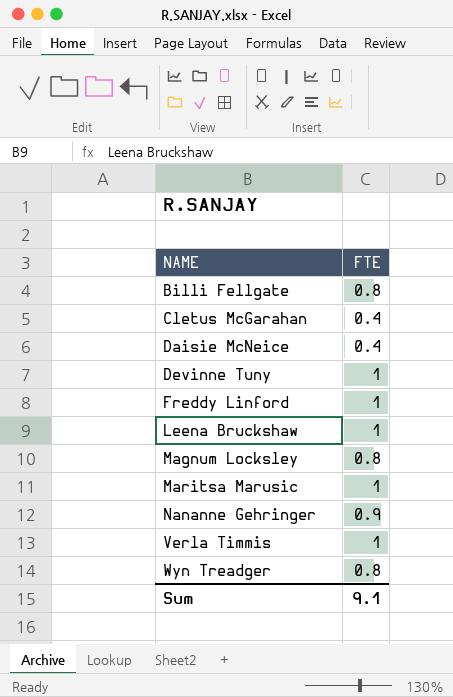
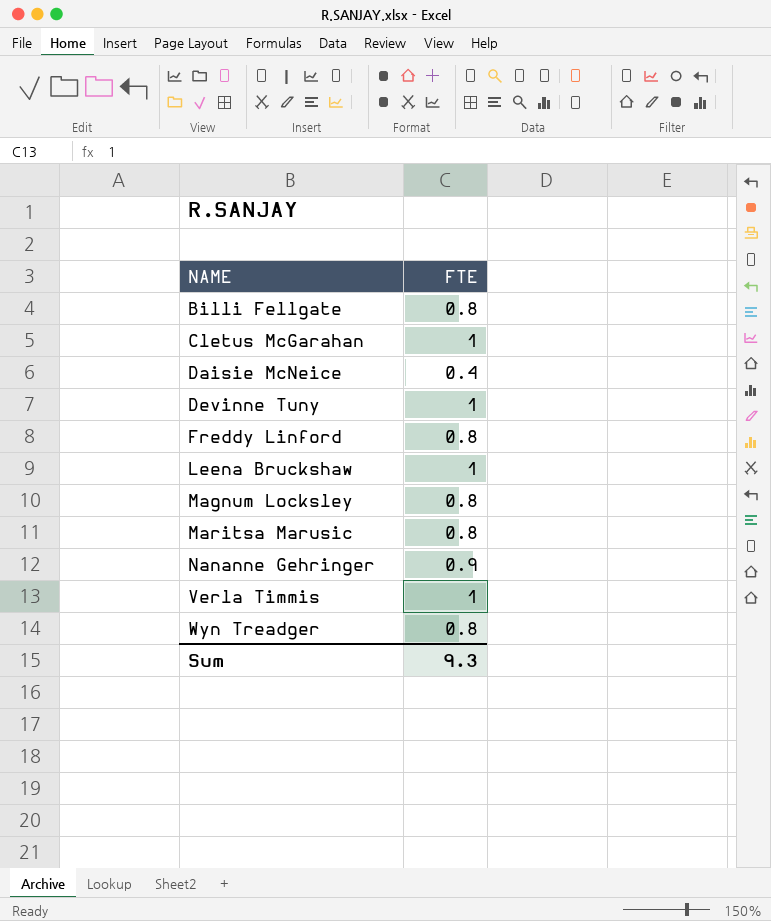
Cletus McGarahan | FTE: 0.4 -> 1
Freddy Linford | FTE: 1 -> 0.8
Maritsa Marusic | FTE: 1 -> 0.8
Sum | FTE: 9.1 -> 9.3

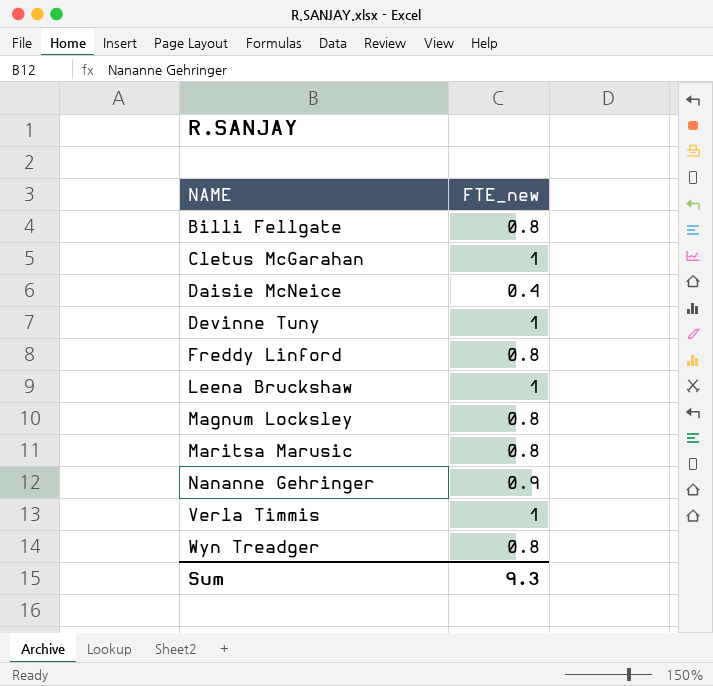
column name: FTE -> FTE_new

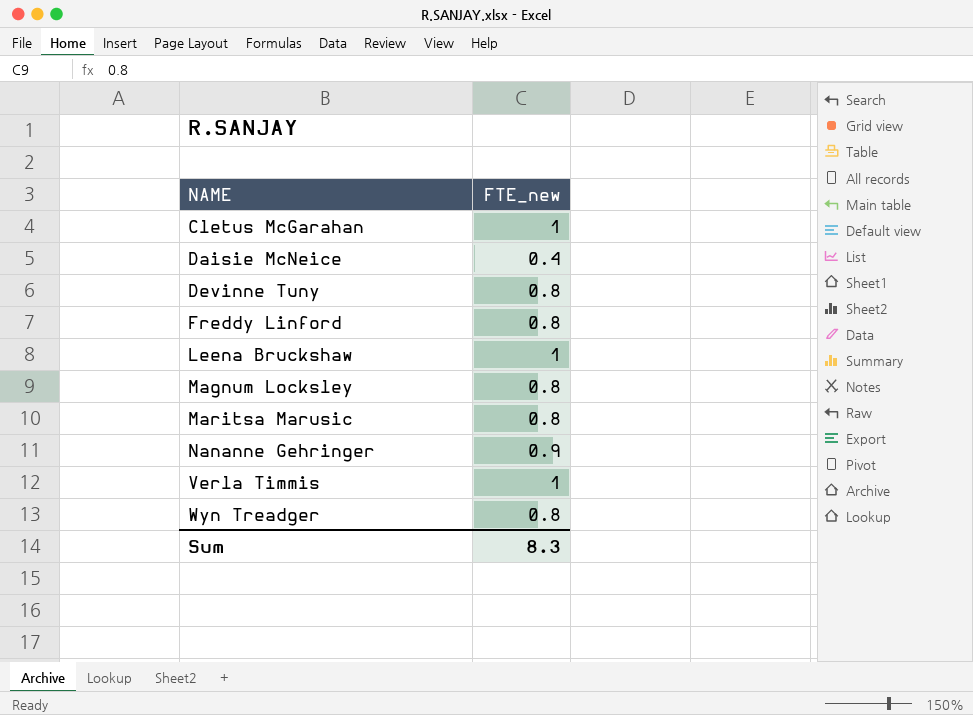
row Billi Fellgate: 0.8 -> none
Devinne Tuny | FTE_new: 1 -> 0.8
Sum | FTE_new: 9.3 -> 8.3

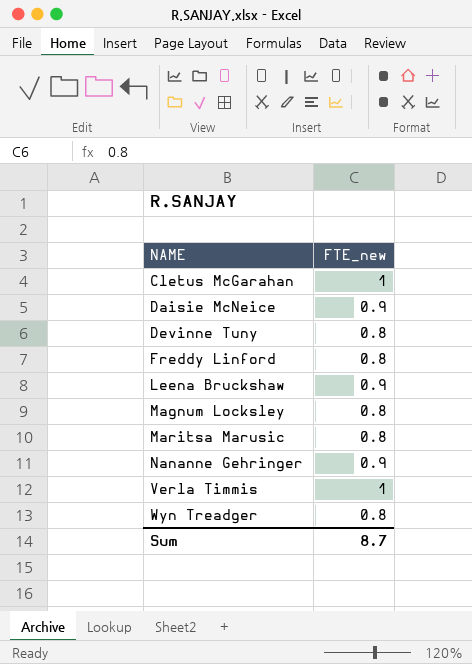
Daisie McNeice | FTE_new: 0.4 -> 0.9
Leena Bruckshaw | FTE_new: 1 -> 0.9
Sum | FTE_new: 8.3 -> 8.7

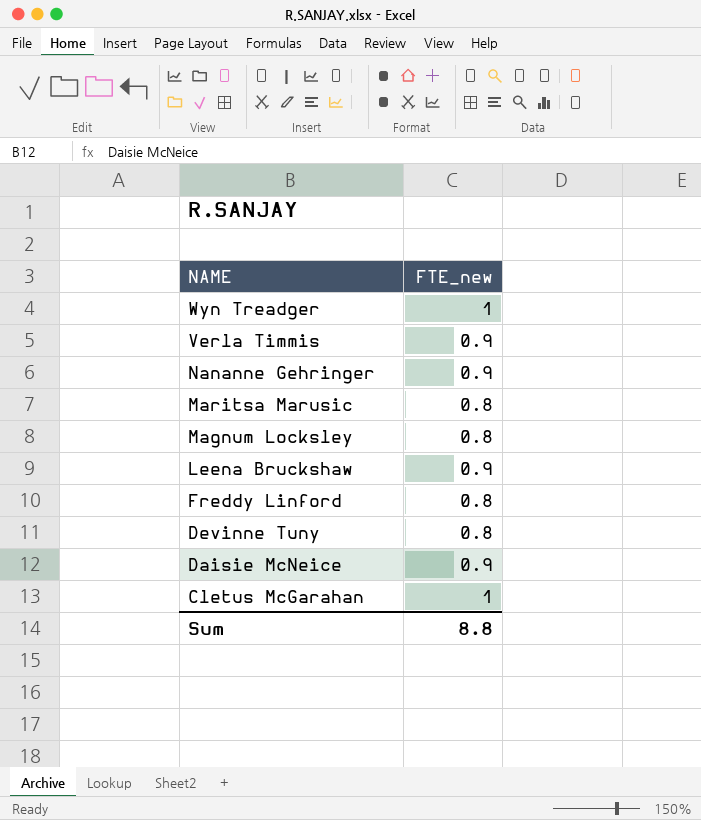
row order: NAME ascending -> NAME descending
Wyn Treadger | FTE_new: 0.8 -> 1
Verla Timmis | FTE_new: 1 -> 0.9
Sum | FTE_new: 8.7 -> 8.8

